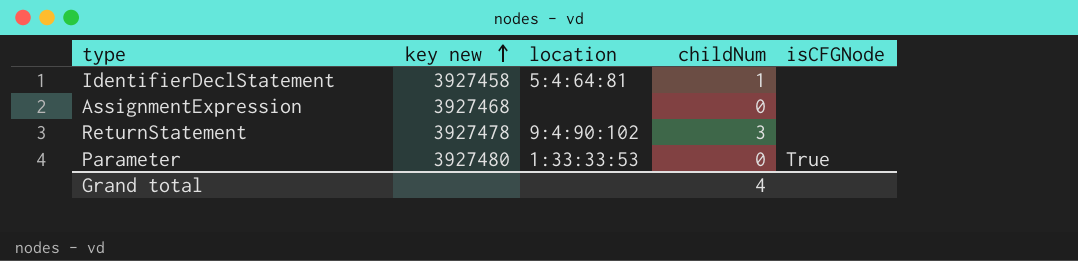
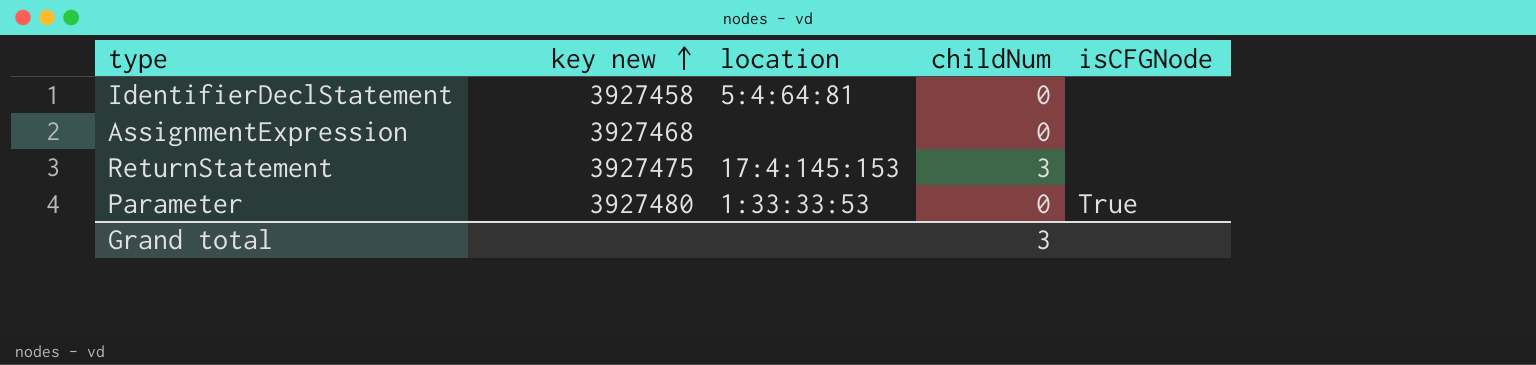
IdentifierDeclStatement | childNum: 1 -> 0
ReturnStatement | key new: 3927478 -> 3927475
ReturnStatement | location: 9:4:90:102 -> 17:4:145:153
Grand total | childNum: 4 -> 3

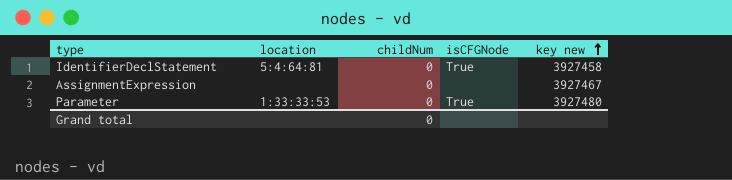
column key new | position: 2 -> 5
row ReturnStatement: 3927475 | 17:4:145:153 | 3 | none -> none
IdentifierDeclStatement | isCFGNode: none -> True
AssignmentExpression | key new: 3927468 -> 3927467
Grand total | childNum: 3 -> 0

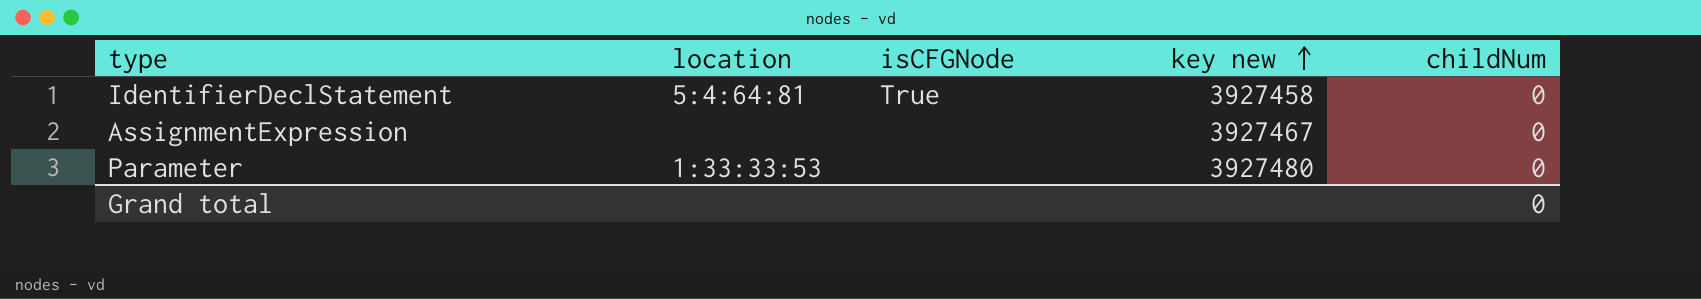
column childNum | position: 3 -> 5
Parameter | isCFGNode: True -> none

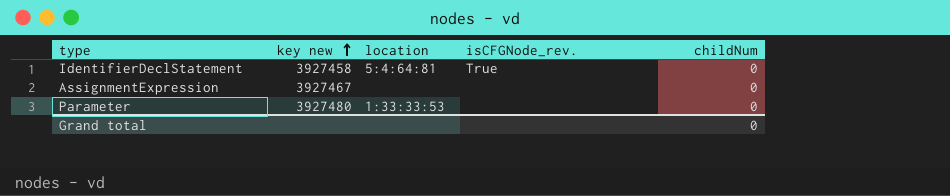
column key new | position: 4 -> 2
column name: isCFGNode -> isCFGNode_rev.

